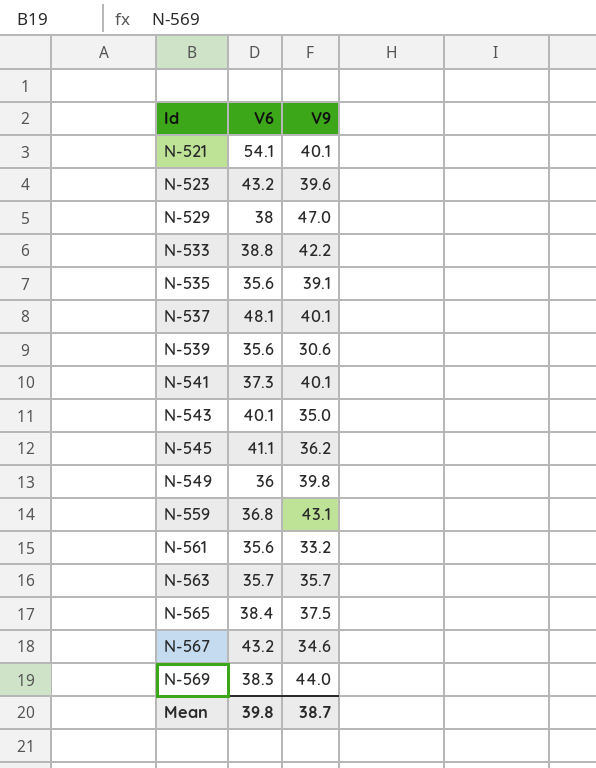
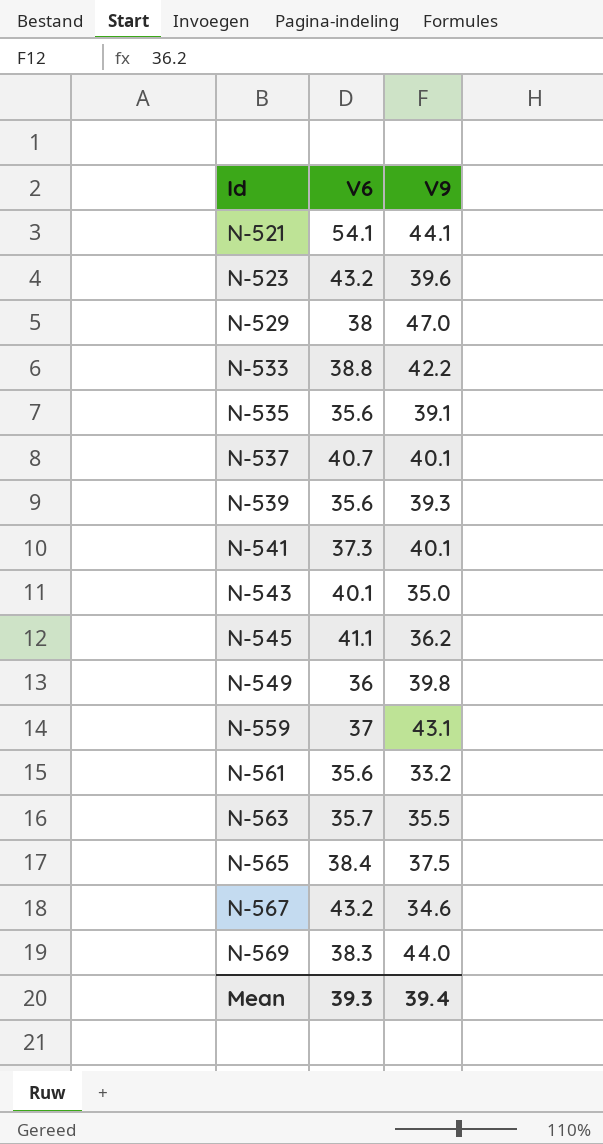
N-521 | V9: 40.1 -> 44.1
N-537 | V6: 48.1 -> 40.7
N-539 | V9: 30.6 -> 39.3
N-559 | V6: 36.8 -> 37
N-563 | V9: 35.7 -> 35.5
Mean | V6: 39.8 -> 39.3
Mean | V9: 38.7 -> 39.4

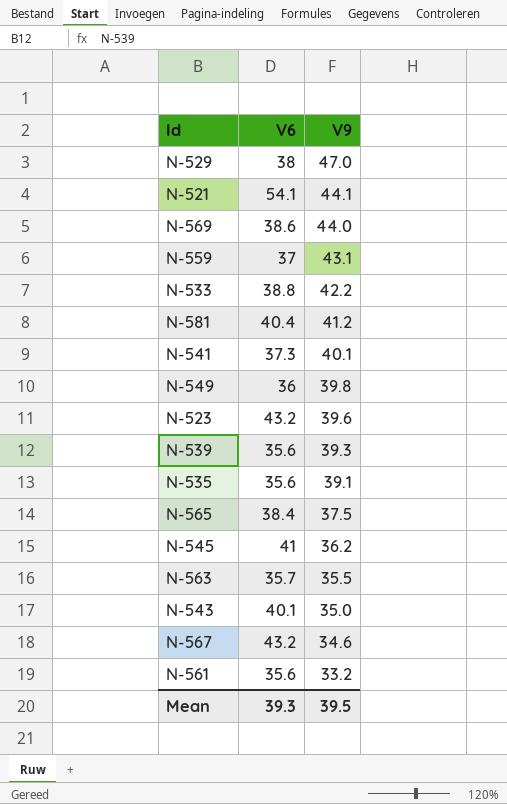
row order: Id ascending -> V9 descending
row N-537: 40.7 | 40.1 -> none
N-569 | V6: 38.3 -> 38.6
row N-581: none -> 40.4 | 41.2
N-545 | V6: 41.1 -> 41
Mean | V9: 39.4 -> 39.5

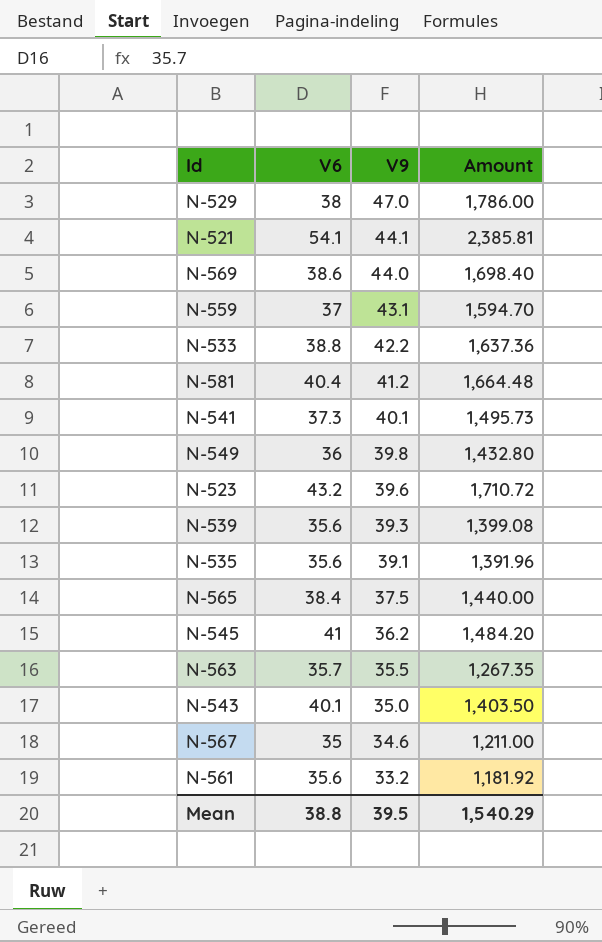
column Amount | formula: none -> [V6] * [V9]
N-567 | V6: 43.2 -> 35
Mean | V6: 39.3 -> 38.8

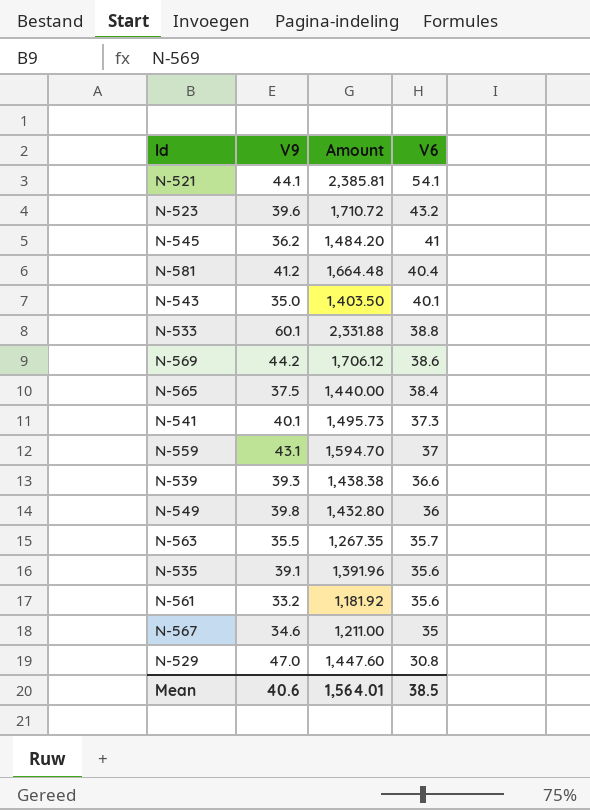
row order: V9 descending -> V6 descending
column V6 | position: 2 -> 4
N-533 | V9: 42.2 -> 60.1
N-533 | Amount: 1,637.36 -> 2,331.88
N-569 | V9: 44.0 -> 44.2
N-569 | Amount: 1,698.40 -> 1,706.12
N-539 | Amount: 1,399.08 -> 1,438.38
N-539 | V6: 35.6 -> 36.6
N-529 | Amount: 1,786.00 -> 1,447.60
N-529 | V6: 38 -> 30.8
Mean | V9: 39.5 -> 40.6
Mean | Amount: 1,540.29 -> 1,564.01
Mean | V6: 38.8 -> 38.5

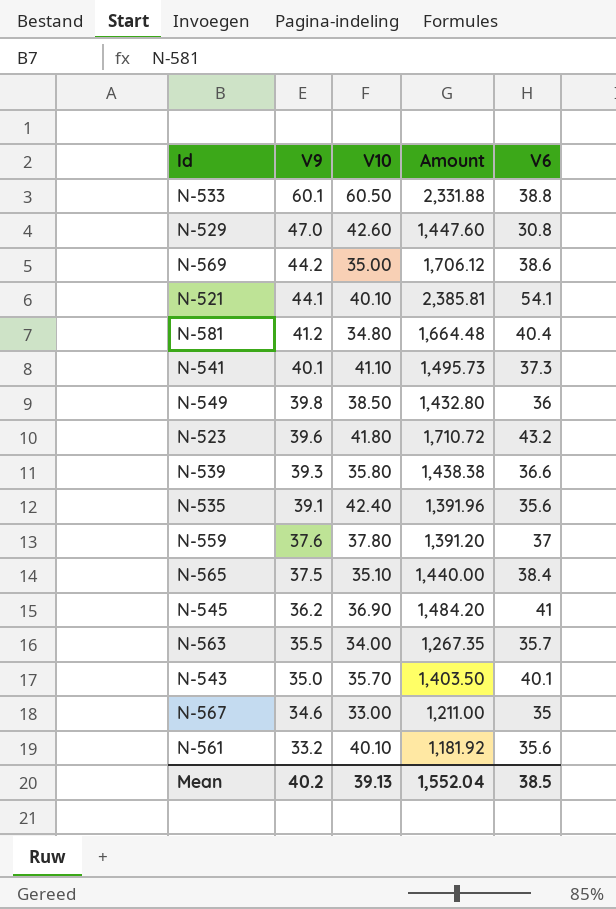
row order: V6 descending -> V9 descending
column V10 | position: none -> 3
N-559 | V9: 43.1 -> 37.6
N-559 | Amount: 1,594.70 -> 1,391.20
Mean | V9: 40.6 -> 40.2
Mean | Amount: 1,564.01 -> 1,552.04

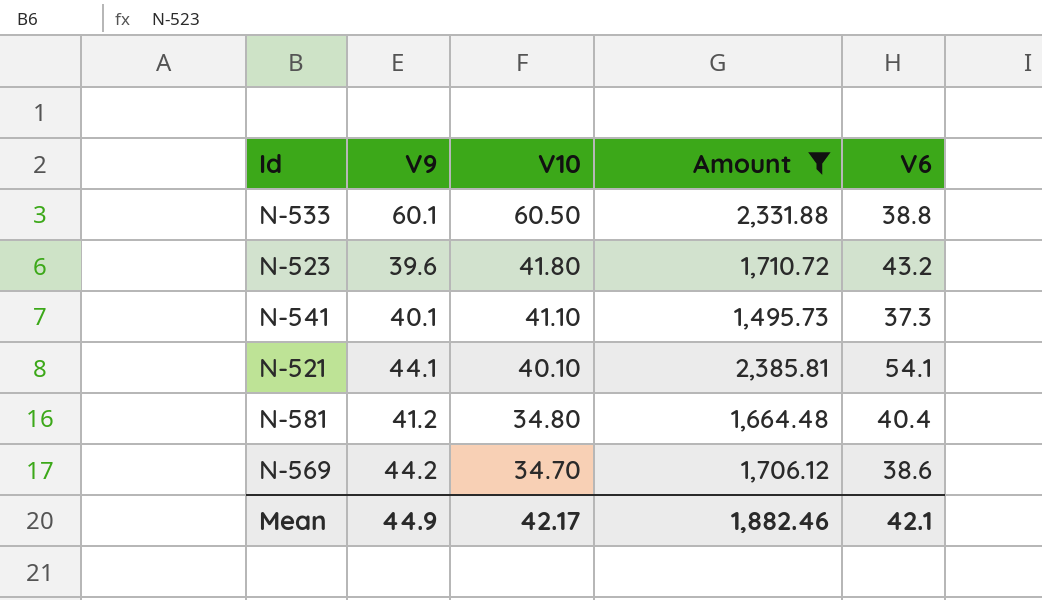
filter: none -> Amount >= 1,495.73
row order: V9 descending -> V10 descending
N-569 | V10: 35.00 -> 34.70
Mean | V9: 40.2 -> 44.9
Mean | V10: 39.13 -> 42.17
Mean | Amount: 1,552.04 -> 1,882.46
Mean | V6: 38.5 -> 42.1

